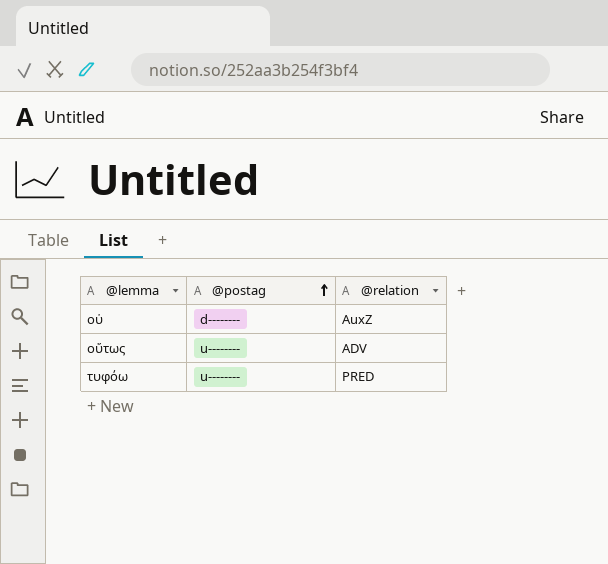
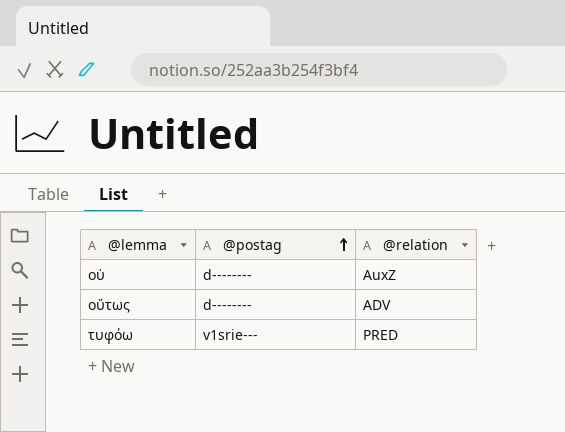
οὕτως | @postag: u-------- -> d--------
τυφόω | @postag: u-------- -> v1srie---

